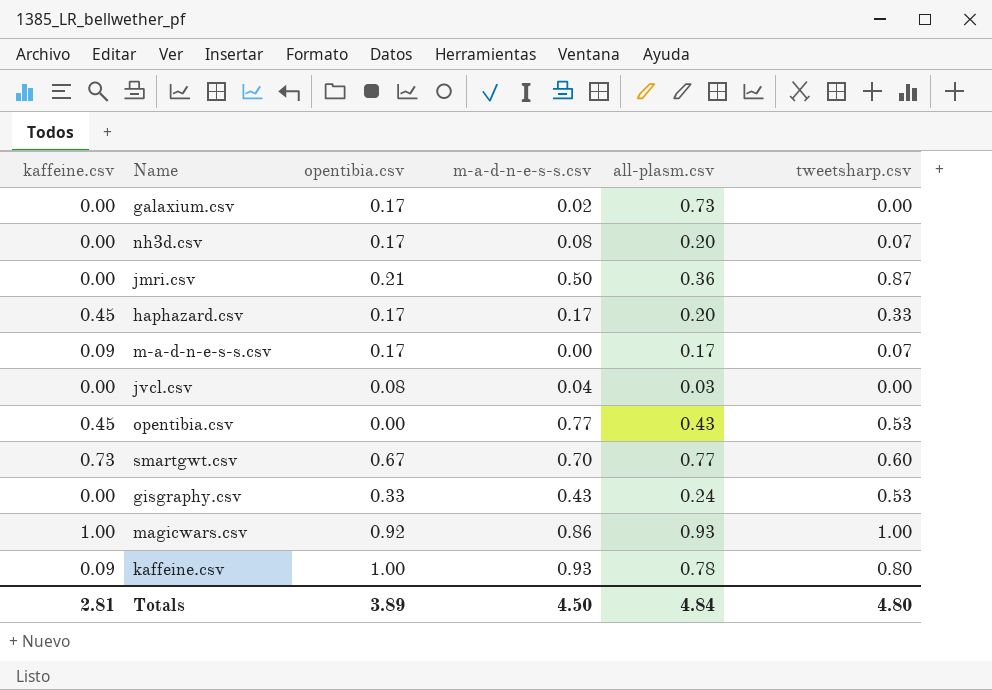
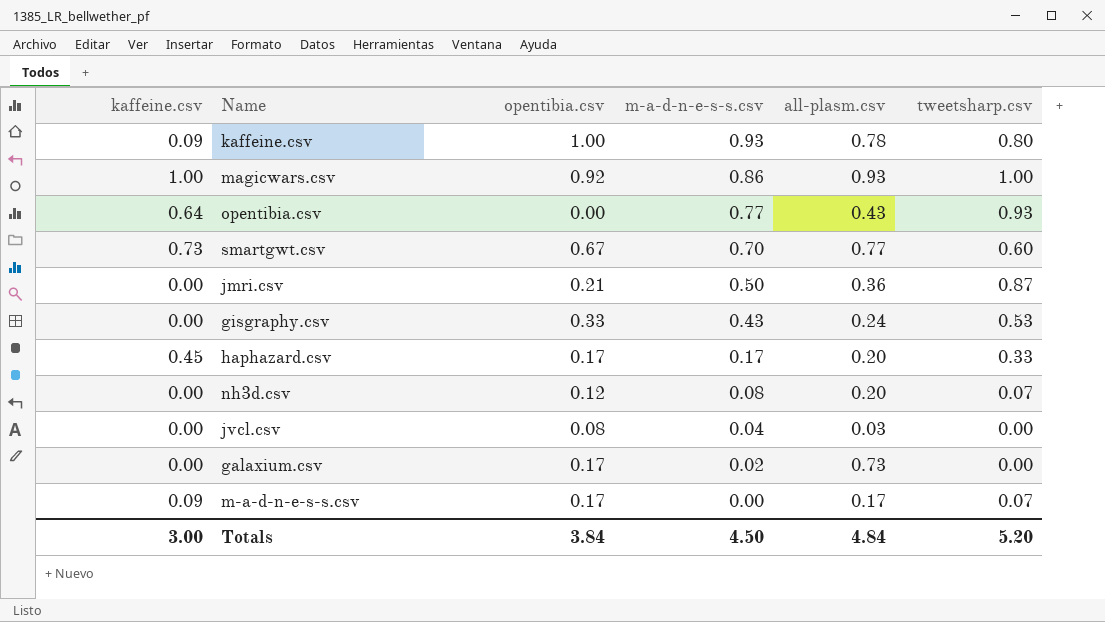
row order: none -> m-a-d-n-e-s-s.csv descending
opentibia.csv | kaffeine.csv: 0.45 -> 0.64
opentibia.csv | tweetsharp.csv: 0.53 -> 0.93
nh3d.csv | opentibia.csv: 0.17 -> 0.12
Totals | kaffeine.csv: 2.81 -> 3.00
Totals | opentibia.csv: 3.89 -> 3.84
Totals | tweetsharp.csv: 4.80 -> 5.20

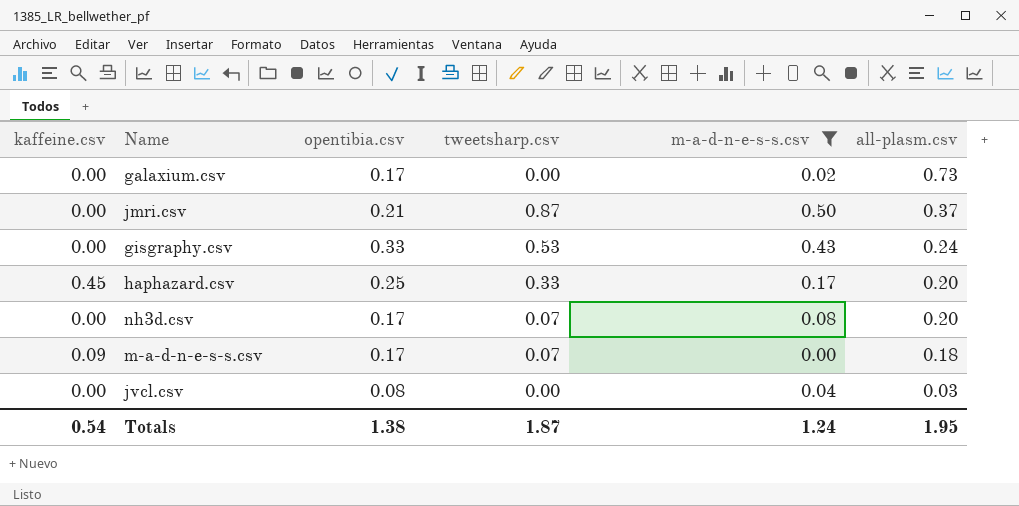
filter: none -> m-a-d-n-e-s-s.csv <= 0.50
row order: m-a-d-n-e-s-s.csv descending -> all-plasm.csv descending
column tweetsharp.csv | position: 6 -> 4
jmri.csv | all-plasm.csv: 0.36 -> 0.37
haphazard.csv | opentibia.csv: 0.17 -> 0.25
nh3d.csv | opentibia.csv: 0.12 -> 0.17
m-a-d-n-e-s-s.csv | all-plasm.csv: 0.17 -> 0.18
Totals | kaffeine.csv: 3.00 -> 0.54
Totals | opentibia.csv: 3.84 -> 1.38
Totals | tweetsharp.csv: 5.20 -> 1.87
Totals | m-a-d-n-e-s-s.csv: 4.50 -> 1.24
Totals | all-plasm.csv: 4.84 -> 1.95

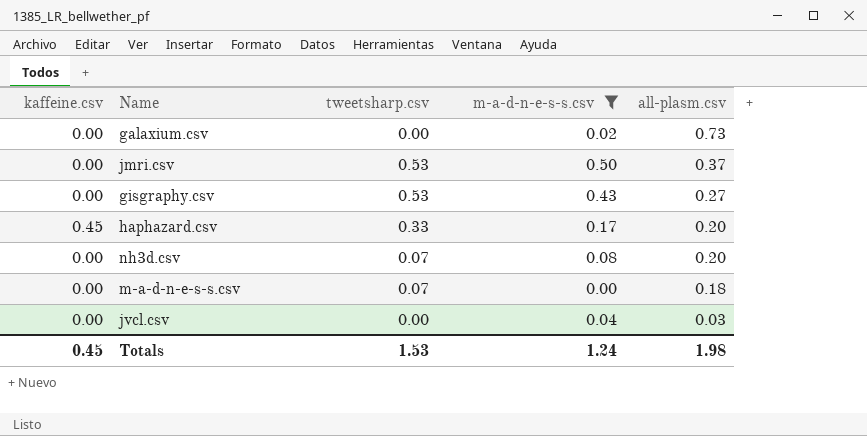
column opentibia.csv | position: 3 -> none
jmri.csv | tweetsharp.csv: 0.87 -> 0.53
gisgraphy.csv | all-plasm.csv: 0.24 -> 0.27
m-a-d-n-e-s-s.csv | kaffeine.csv: 0.09 -> 0.00
Totals | kaffeine.csv: 0.54 -> 0.45
Totals | tweetsharp.csv: 1.87 -> 1.53
Totals | all-plasm.csv: 1.95 -> 1.98

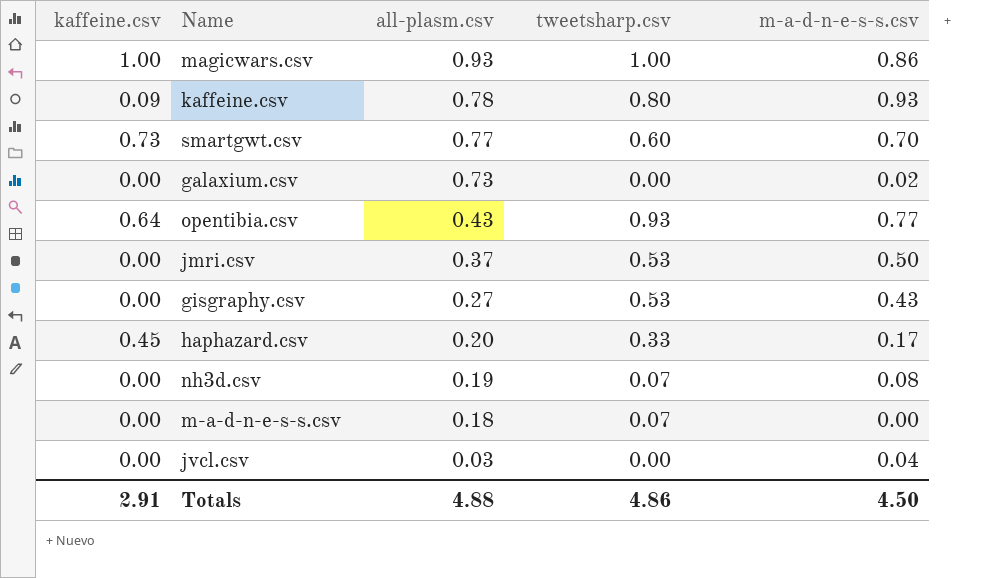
filter: m-a-d-n-e-s-s.csv <= 0.50 -> none
column all-plasm.csv | position: 5 -> 3
nh3d.csv | all-plasm.csv: 0.20 -> 0.19
Totals | kaffeine.csv: 0.45 -> 2.91
Totals | all-plasm.csv: 1.98 -> 4.88
Totals | tweetsharp.csv: 1.53 -> 4.86
Totals | m-a-d-n-e-s-s.csv: 1.24 -> 4.50

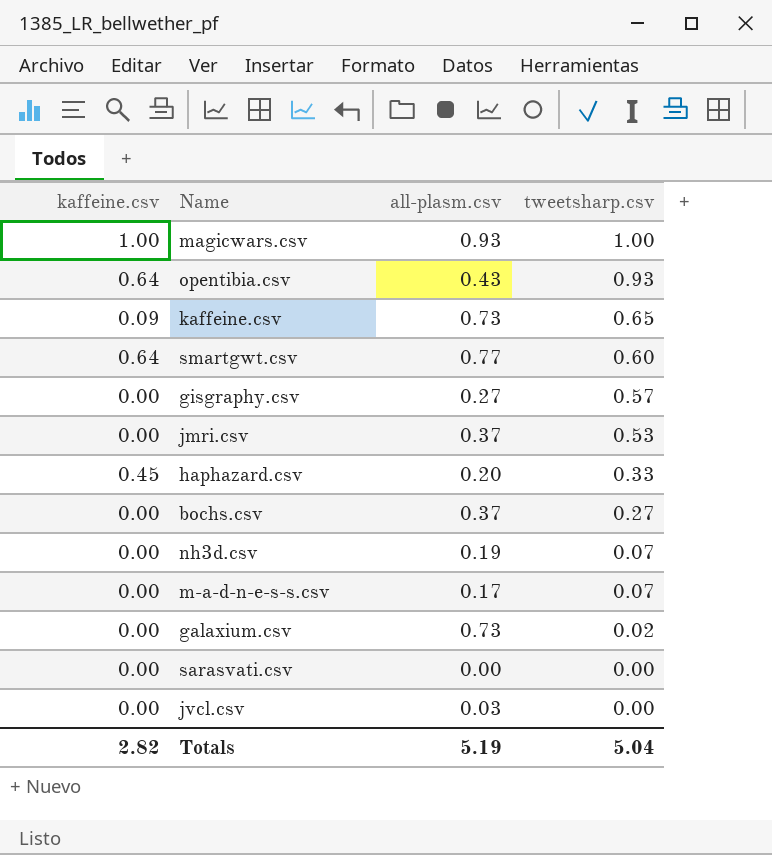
row order: all-plasm.csv descending -> tweetsharp.csv descending
column m-a-d-n-e-s-s.csv | position: 5 -> none
kaffeine.csv | all-plasm.csv: 0.78 -> 0.73
kaffeine.csv | tweetsharp.csv: 0.80 -> 0.65
smartgwt.csv | kaffeine.csv: 0.73 -> 0.64
gisgraphy.csv | tweetsharp.csv: 0.53 -> 0.57
row bochs.csv: none -> 0.00 | 0.37 | 0.27
m-a-d-n-e-s-s.csv | all-plasm.csv: 0.18 -> 0.17
galaxium.csv | tweetsharp.csv: 0.00 -> 0.02
row sarasvati.csv: none -> 0.00 | 0.00 | 0.00
Totals | kaffeine.csv: 2.91 -> 2.82
Totals | all-plasm.csv: 4.88 -> 5.19
Totals | tweetsharp.csv: 4.86 -> 5.04

